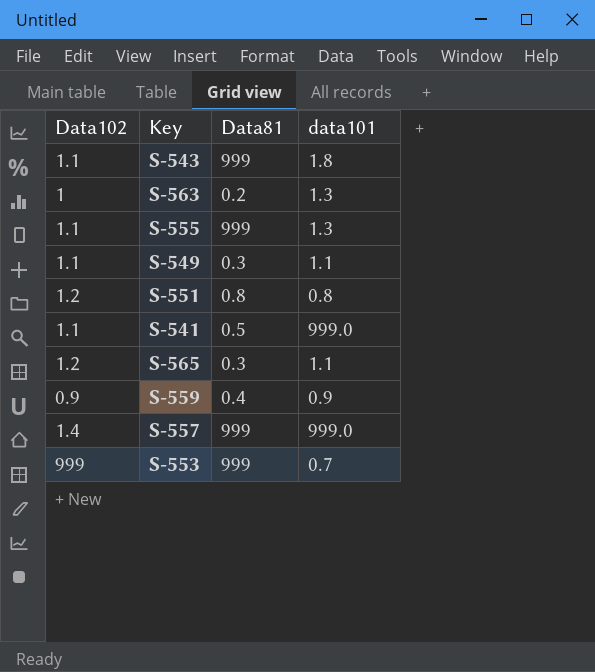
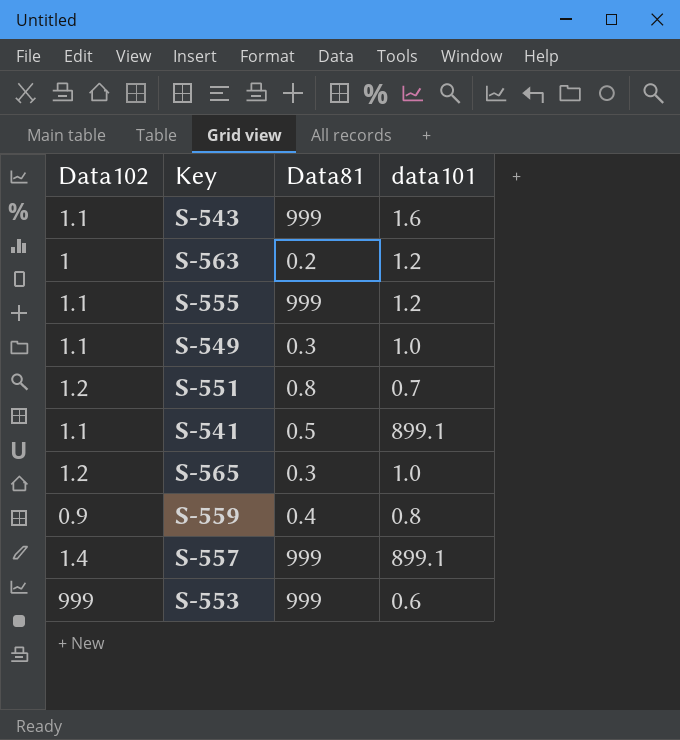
S-543 | data101: 1.8 -> 1.6
S-563 | data101: 1.3 -> 1.2
S-555 | data101: 1.3 -> 1.2
S-549 | data101: 1.1 -> 1.0
S-551 | data101: 0.8 -> 0.7
S-541 | data101: 999.0 -> 899.1
S-565 | data101: 1.1 -> 1.0
S-559 | data101: 0.9 -> 0.8
S-557 | data101: 999.0 -> 899.1
S-553 | data101: 0.7 -> 0.6

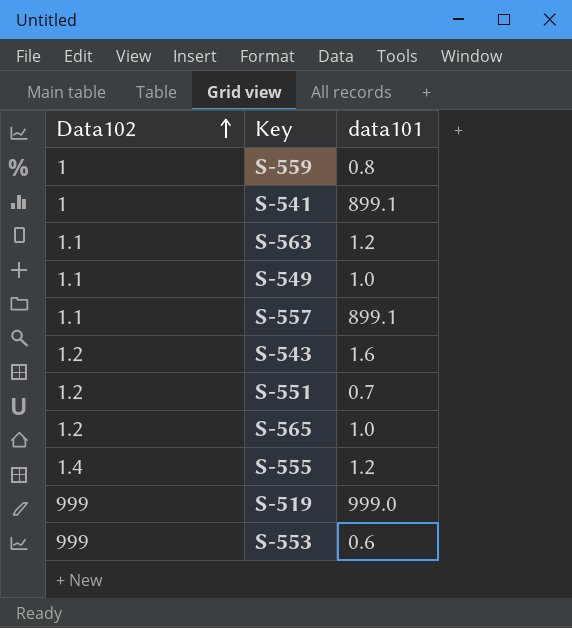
row order: none -> Data102 ascending
column Data81 | position: 3 -> none
S-559 | Data102: 0.9 -> 1
S-541 | Data102: 1.1 -> 1
S-563 | Data102: 1 -> 1.1
S-557 | Data102: 1.4 -> 1.1
S-543 | Data102: 1.1 -> 1.2
S-555 | Data102: 1.1 -> 1.4
row S-519: none -> 999 | 999.0

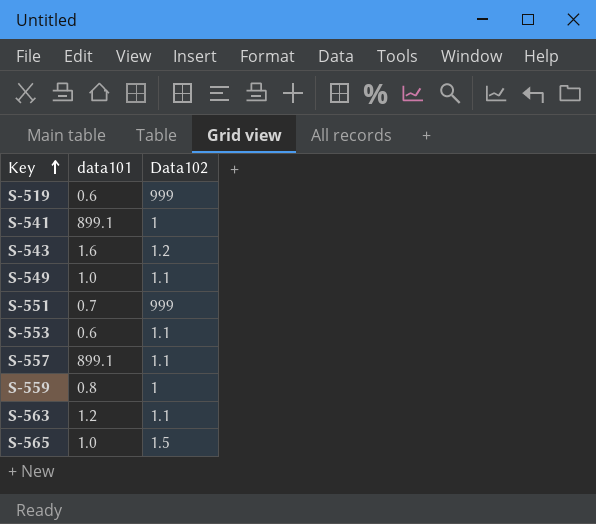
row order: Data102 ascending -> Key ascending
column Data102 | position: 1 -> 3
row S-555: 1.4 | 1.2 -> none
S-519 | data101: 999.0 -> 0.6
S-551 | Data102: 1.2 -> 999
S-553 | Data102: 999 -> 1.1
S-565 | Data102: 1.2 -> 1.5

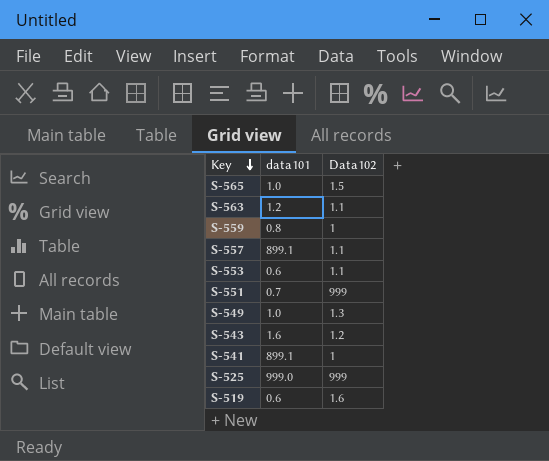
row order: Key ascending -> Key descending
S-549 | Data102: 1.1 -> 1.3
row S-525: none -> 999.0 | 999
S-519 | Data102: 999 -> 1.6

